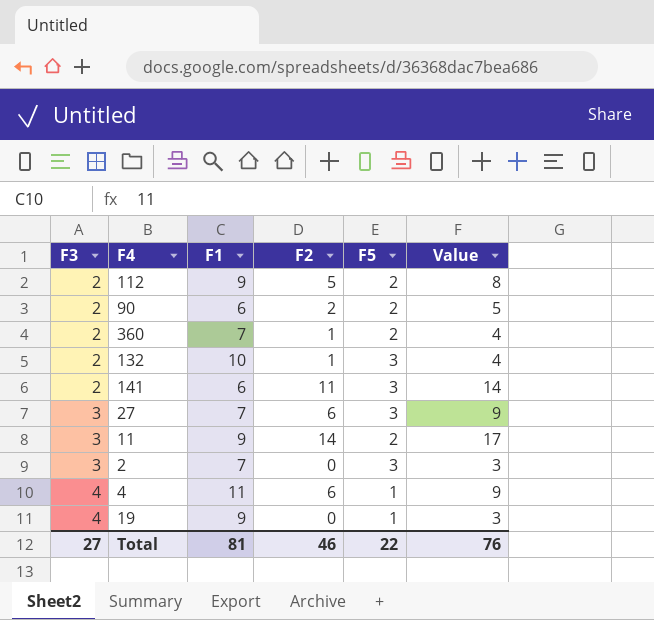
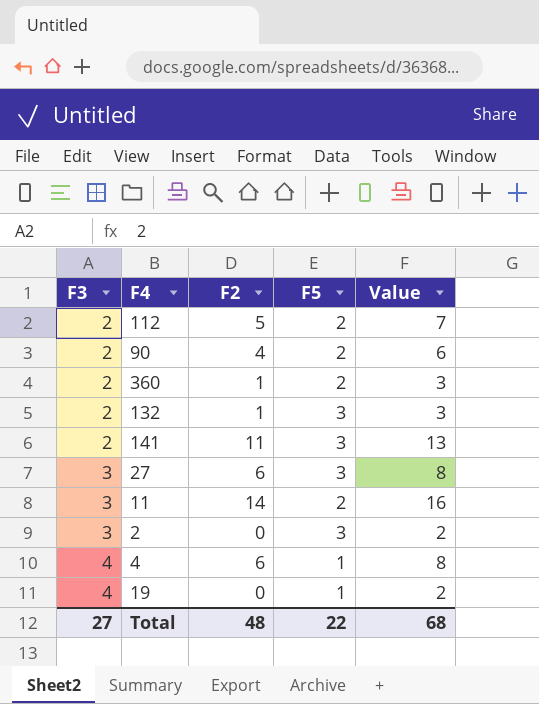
column F1 | position: 3 -> none
column Value | formula: [F2] + 3 -> [F2] + 2
90 | F2: 2 -> 4
Total | F2: 46 -> 48
Total | Value: 76 -> 68

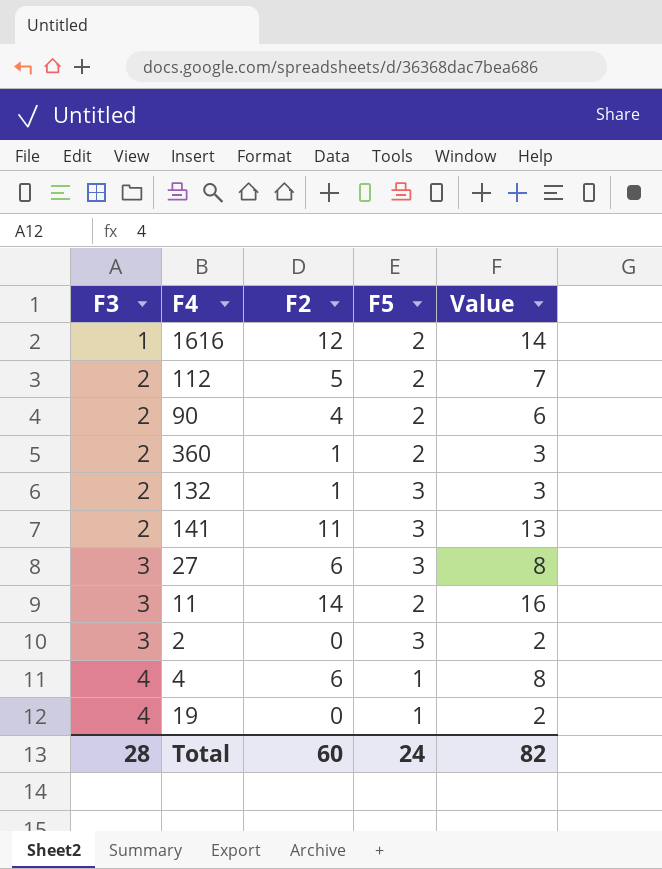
row 1616: none -> 1 | 12 | 2 | 14
Total | F3: 27 -> 28
Total | F2: 48 -> 60
Total | F5: 22 -> 24
Total | Value: 68 -> 82

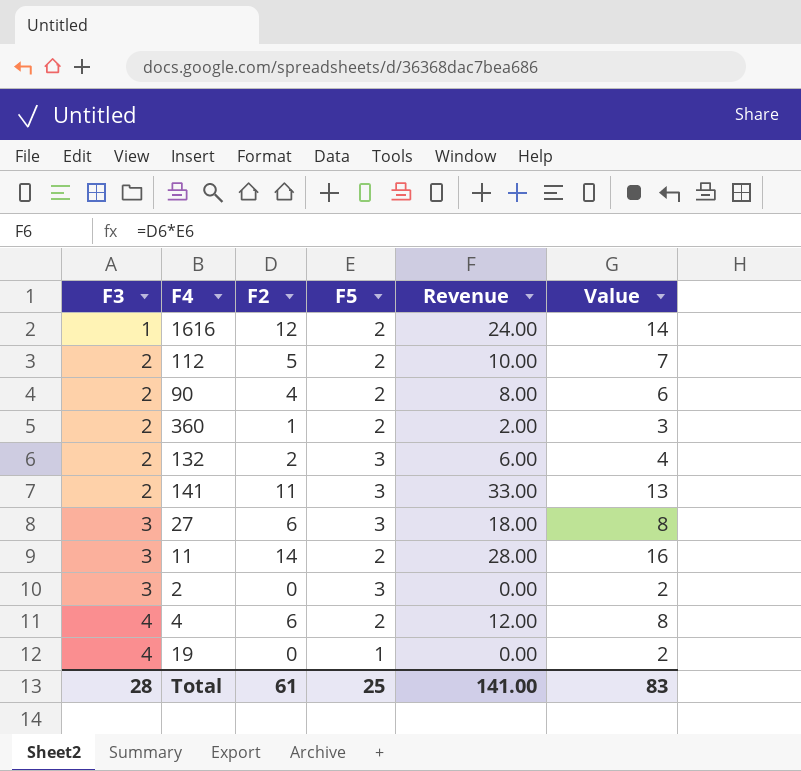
column Revenue | formula: none -> [F2] * [F5]
132 | F2: 1 -> 2
132 | Value: 3 -> 4
4 | F5: 1 -> 2
Total | F2: 60 -> 61
Total | F5: 24 -> 25
Total | Value: 82 -> 83

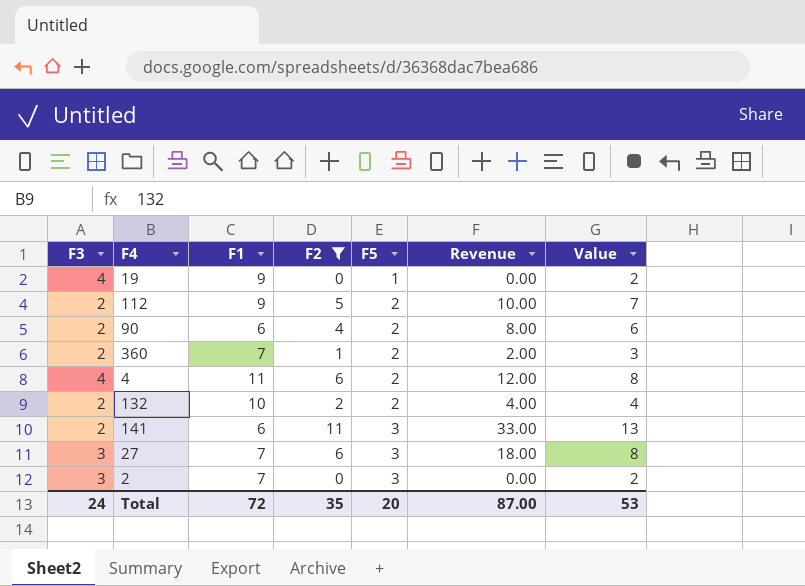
filter: none -> F2 <= 11
row order: F3 ascending -> F5 ascending
column F1 | position: none -> 3
132 | F5: 3 -> 2
132 | Revenue: 6.00 -> 4.00
Total | F3: 28 -> 24
Total | F2: 61 -> 35
Total | F5: 25 -> 20
Total | Revenue: 141.00 -> 87.00
Total | Value: 83 -> 53

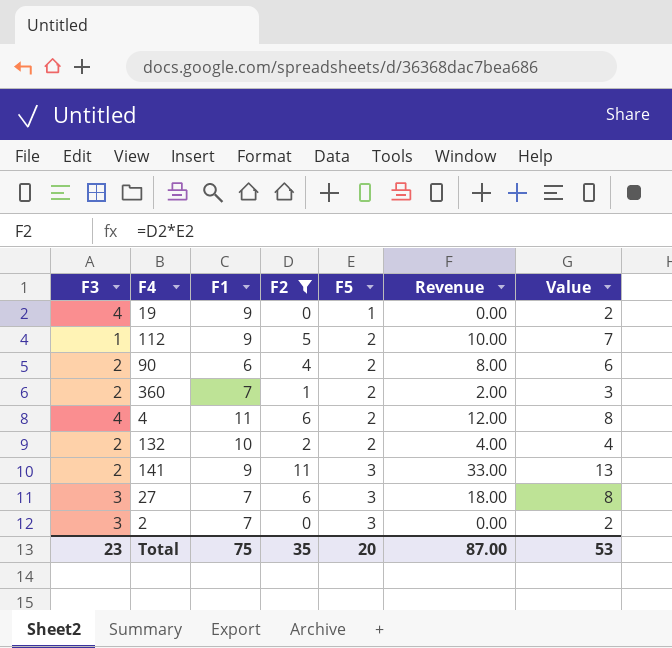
112 | F3: 2 -> 1
141 | F1: 6 -> 9
Total | F3: 24 -> 23
Total | F1: 72 -> 75

